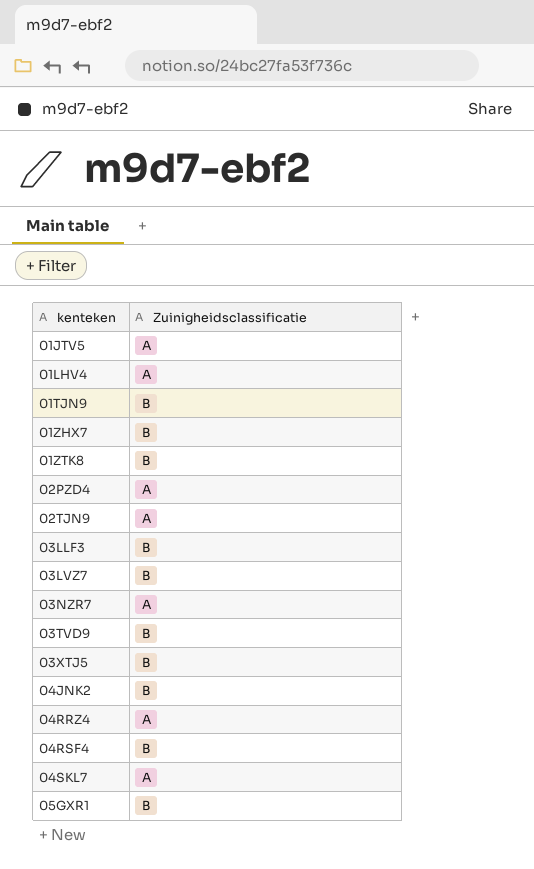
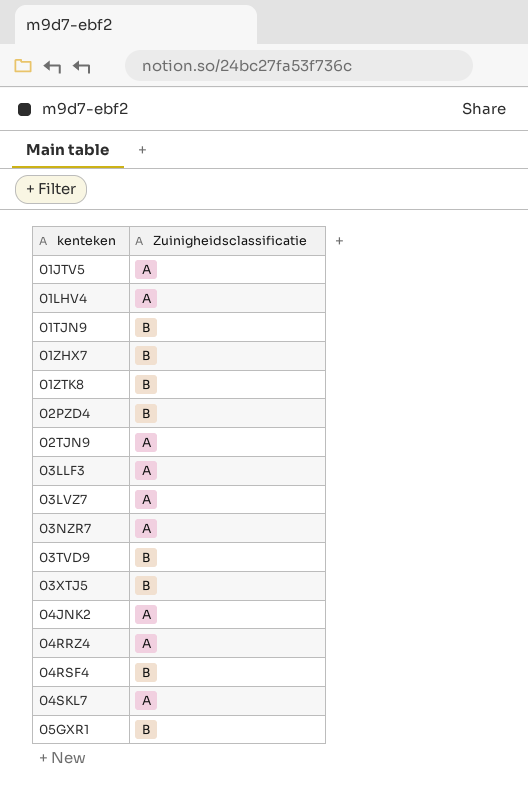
02PZD4 | Zuinigheidsclassificatie: A -> B
03LLF3 | Zuinigheidsclassificatie: B -> A
03LVZ7 | Zuinigheidsclassificatie: B -> A
04JNK2 | Zuinigheidsclassificatie: B -> A

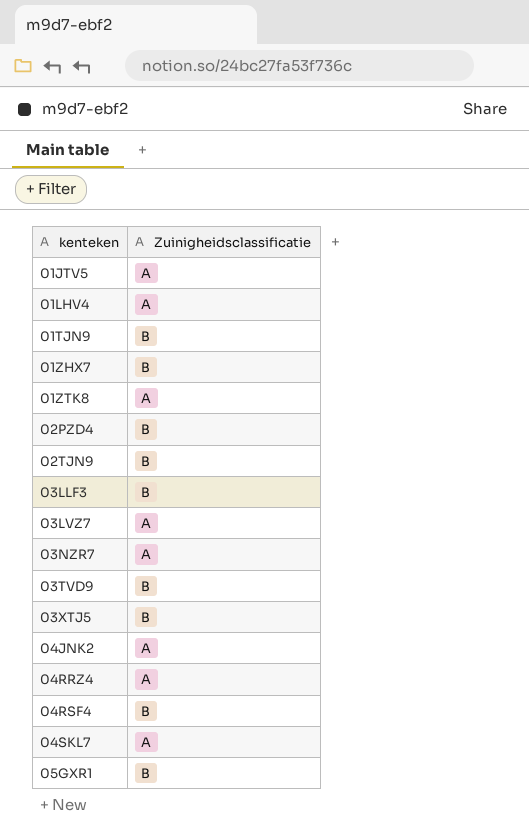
01ZTK8 | Zuinigheidsclassificatie: B -> A
02TJN9 | Zuinigheidsclassificatie: A -> B
03LLF3 | Zuinigheidsclassificatie: A -> B

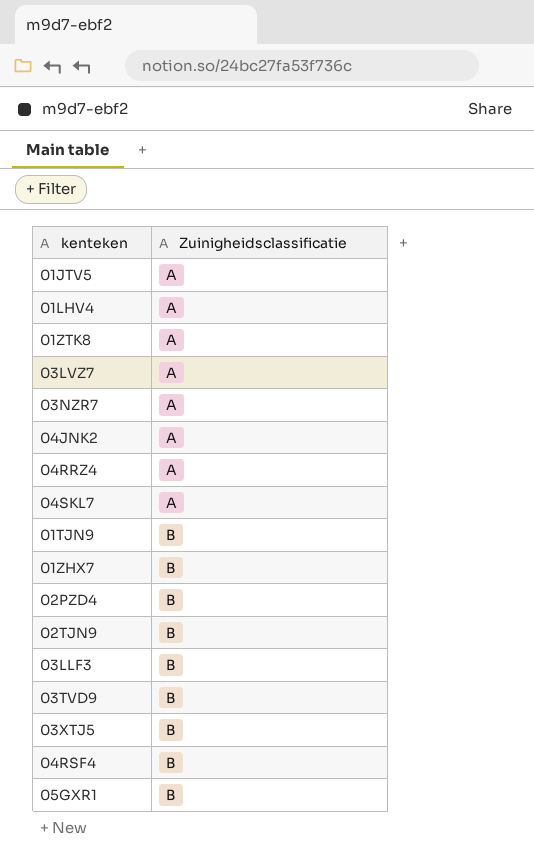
row order: kenteken ascending -> Zuinigheidsclassificatie ascending

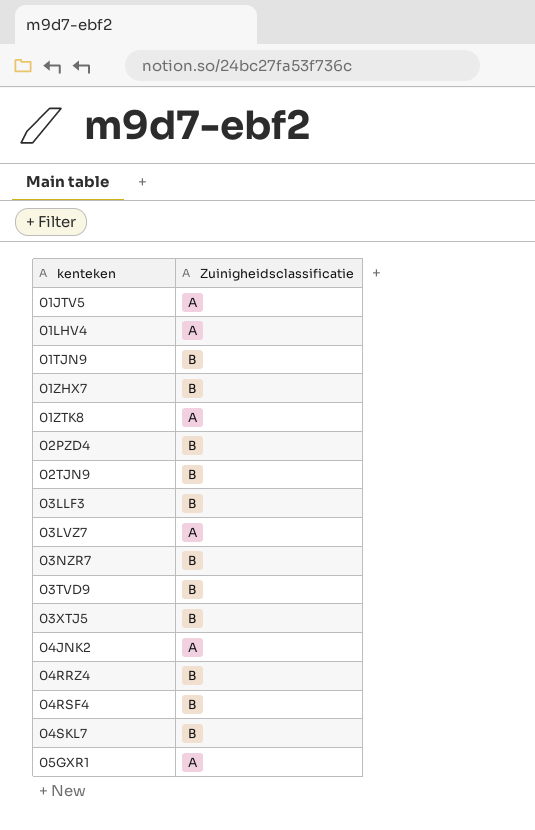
row order: Zuinigheidsclassificatie ascending -> kenteken ascending
03NZR7 | Zuinigheidsclassificatie: A -> B
04RRZ4 | Zuinigheidsclassificatie: A -> B
04SKL7 | Zuinigheidsclassificatie: A -> B
05GXR1 | Zuinigheidsclassificatie: B -> A

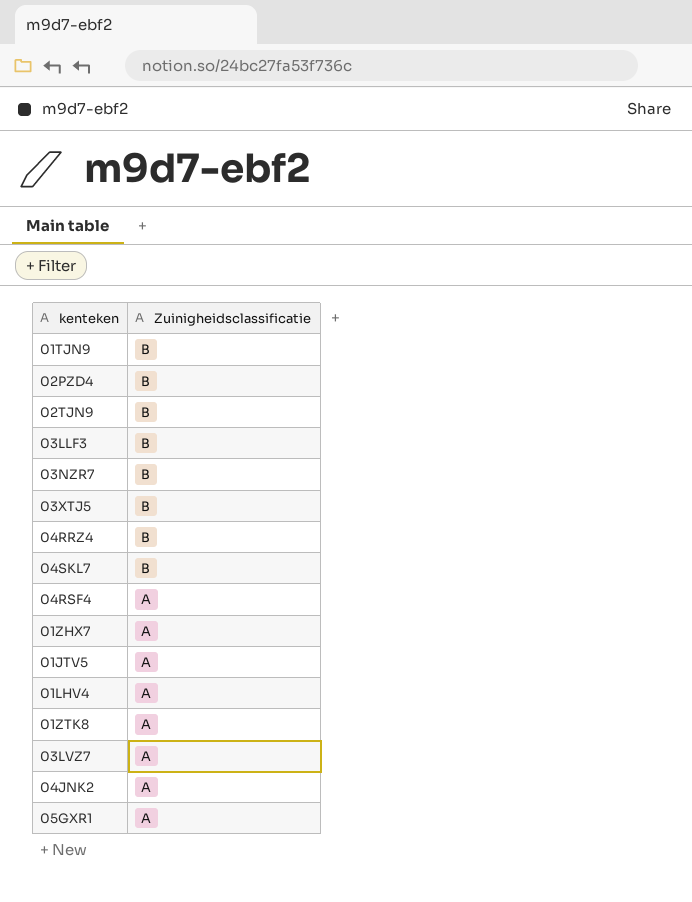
row order: kenteken ascending -> Zuinigheidsclassificatie descending
row 03TVD9: B -> none
04RSF4 | Zuinigheidsclassificatie: B -> A
01ZHX7 | Zuinigheidsclassificatie: B -> A

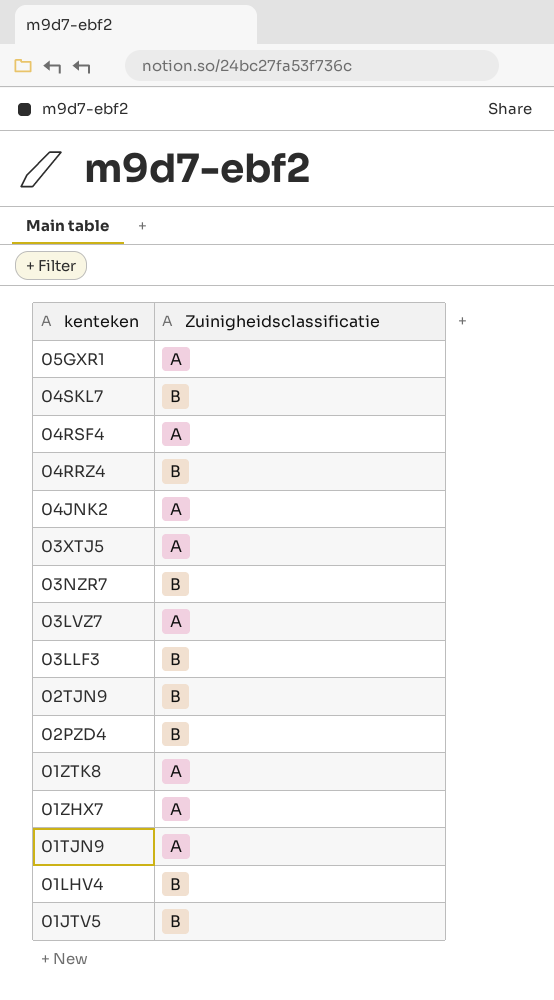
row order: Zuinigheidsclassificatie descending -> kenteken descending
03XTJ5 | Zuinigheidsclassificatie: B -> A
01TJN9 | Zuinigheidsclassificatie: B -> A
01LHV4 | Zuinigheidsclassificatie: A -> B
01JTV5 | Zuinigheidsclassificatie: A -> B

